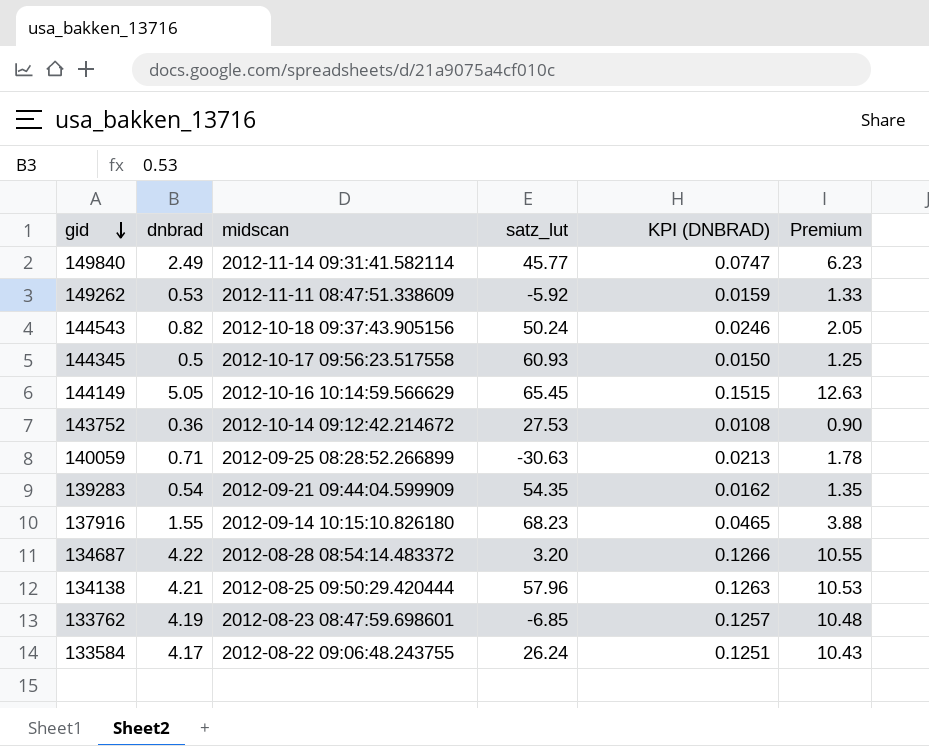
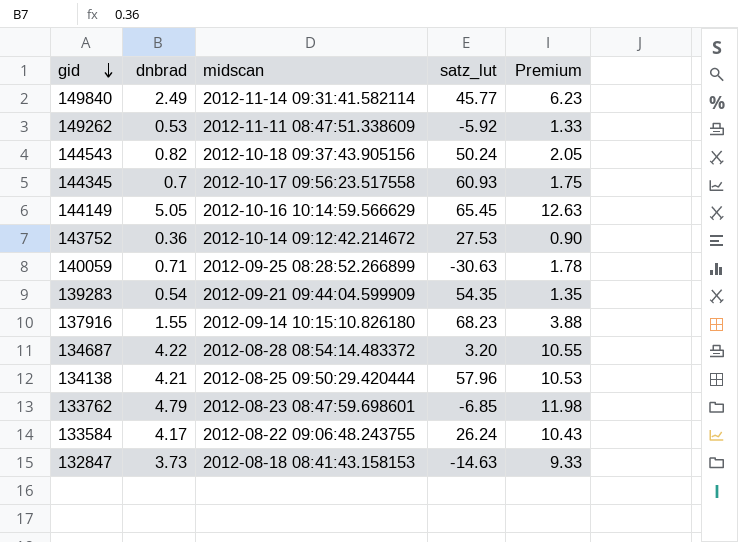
column KPI (DNBRAD) | formula: [dnbrad] * 0.03 -> none
144345 | dnbrad: 0.5 -> 0.7
144345 | Premium: 1.25 -> 1.75
133762 | dnbrad: 4.19 -> 4.79
133762 | Premium: 10.48 -> 11.98
row 132847: none -> 3.73 | 2012-08-18 08:41:43.158153 | -14.63 | 9.33

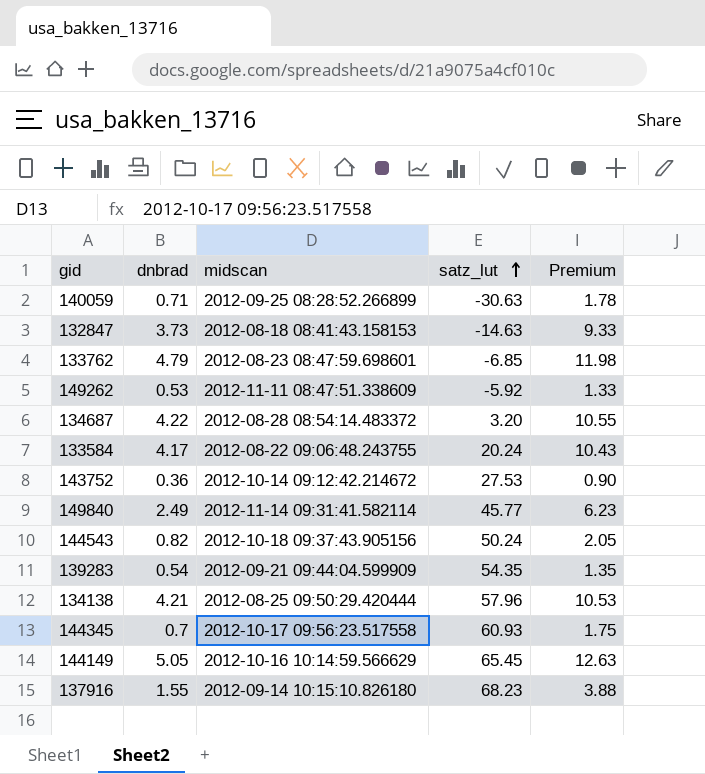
row order: gid descending -> satz_lut ascending
133584 | satz_lut: 26.24 -> 20.24

